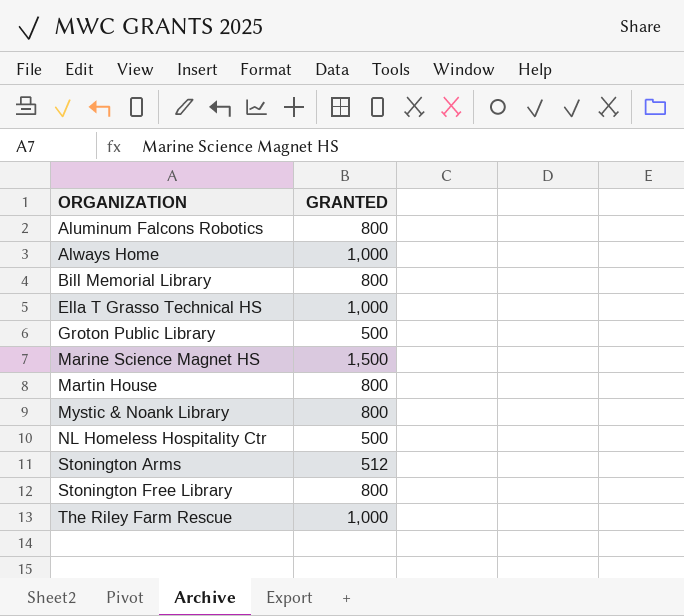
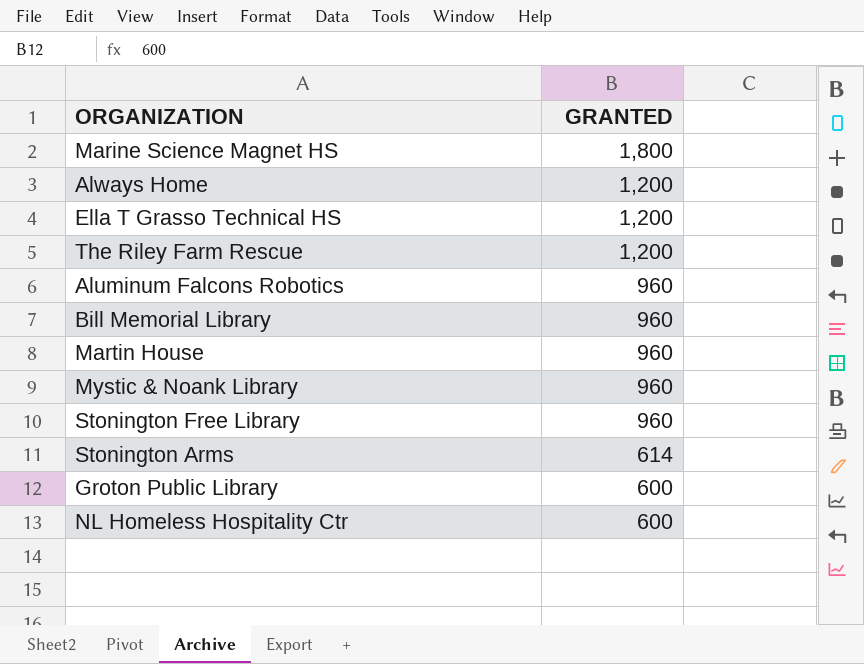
row order: ORGANIZATION ascending -> GRANTED descending
Marine Science Magnet HS | GRANTED: 1,500 -> 1,800
Always Home | GRANTED: 1,000 -> 1,200
Ella T Grasso Technical HS | GRANTED: 1,000 -> 1,200
The Riley Farm Rescue | GRANTED: 1,000 -> 1,200
Aluminum Falcons Robotics | GRANTED: 800 -> 960
Bill Memorial Library | GRANTED: 800 -> 960
Martin House | GRANTED: 800 -> 960
Mystic & Noank Library | GRANTED: 800 -> 960
Stonington Free Library | GRANTED: 800 -> 960
Stonington Arms | GRANTED: 512 -> 614
Groton Public Library | GRANTED: 500 -> 600
NL Homeless Hospitality Ctr | GRANTED: 500 -> 600

